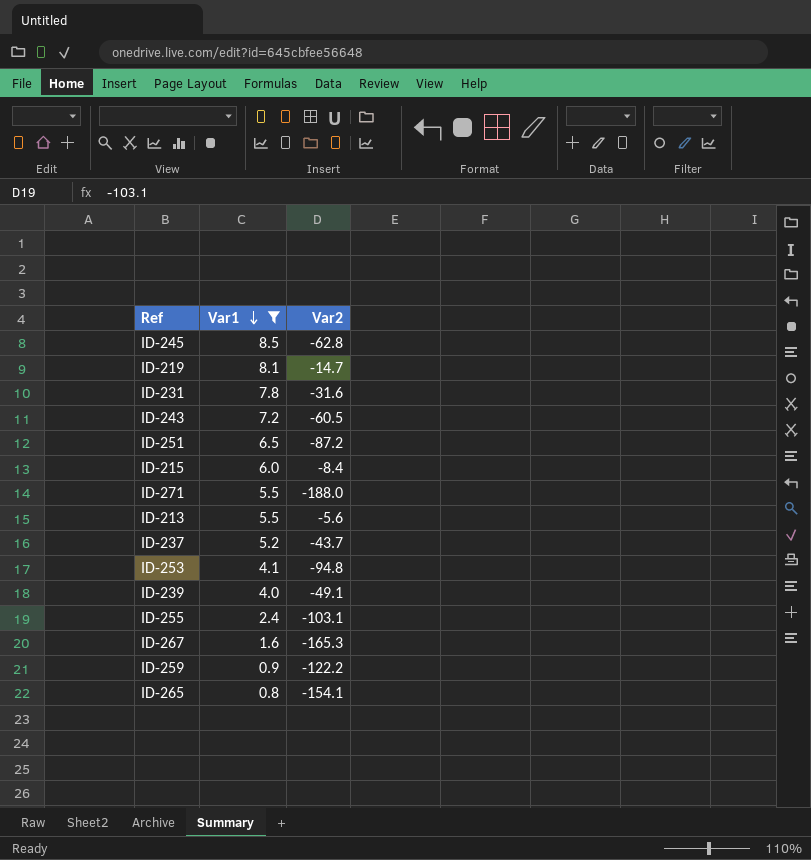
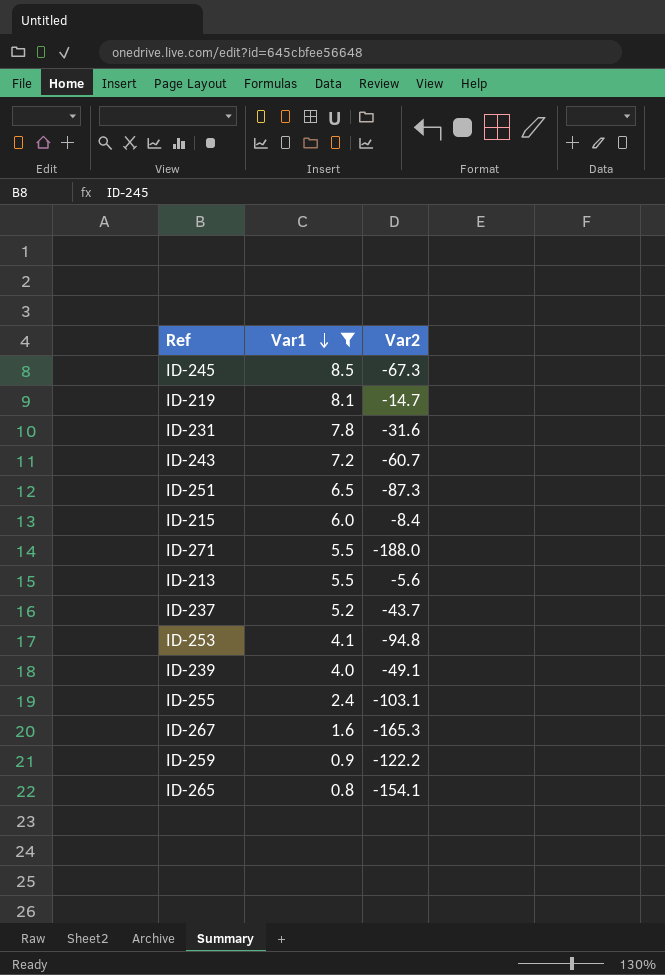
ID-245 | Var2: -62.8 -> -67.3
ID-243 | Var2: -60.5 -> -60.7
ID-251 | Var2: -87.2 -> -87.3

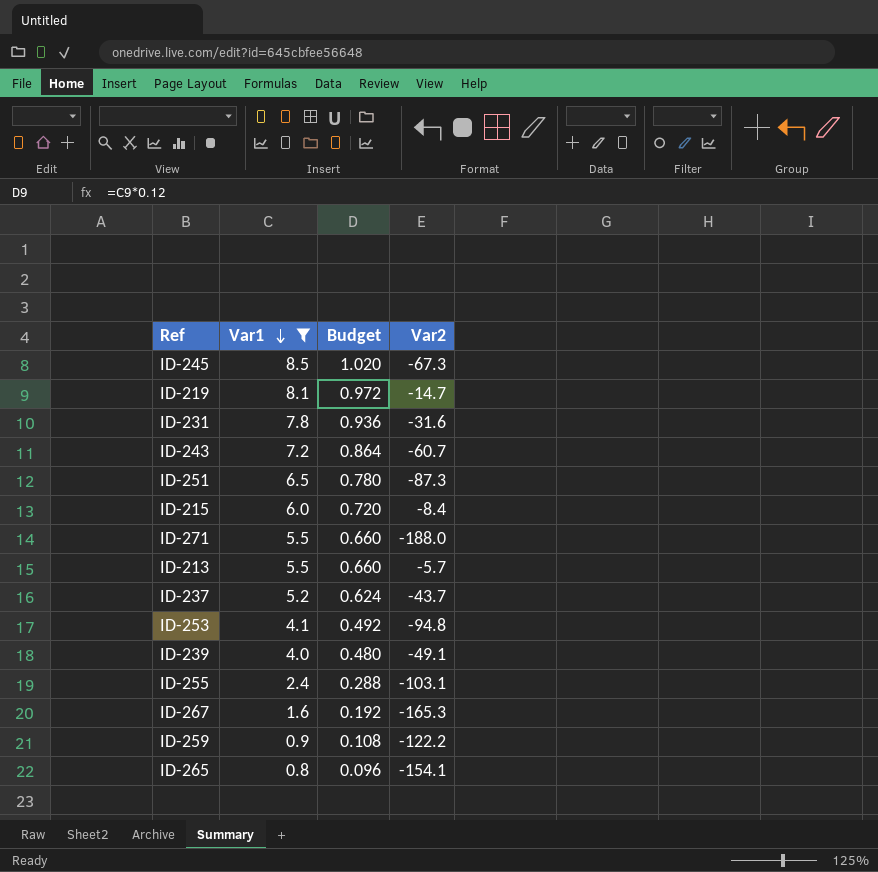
column Budget | formula: none -> [Var1] * 0.12
ID-213 | Var2: -5.6 -> -5.7

